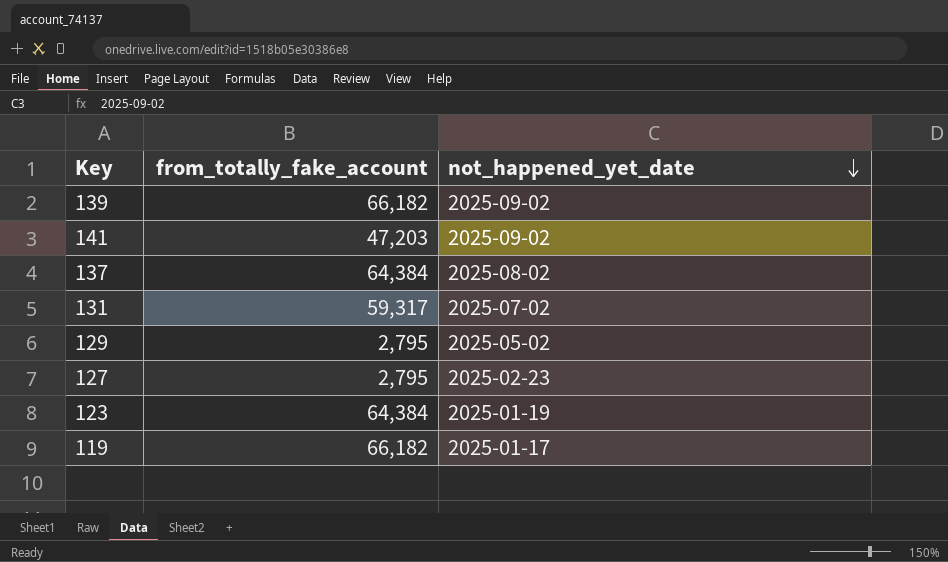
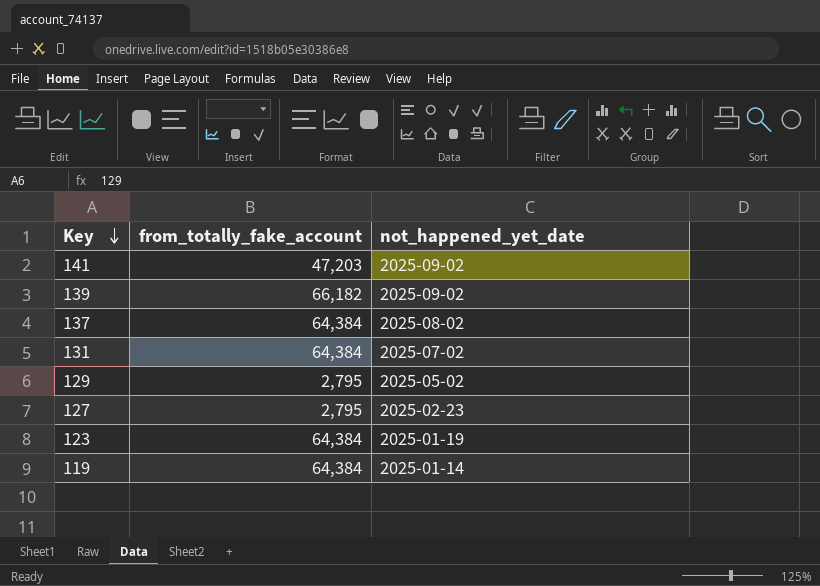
row order: not_happened_yet_date descending -> Key descending
131 | from_totally_fake_account: 59,317 -> 64,384
119 | from_totally_fake_account: 66,182 -> 64,384
119 | not_happened_yet_date: 2025-01-17 -> 2025-01-14

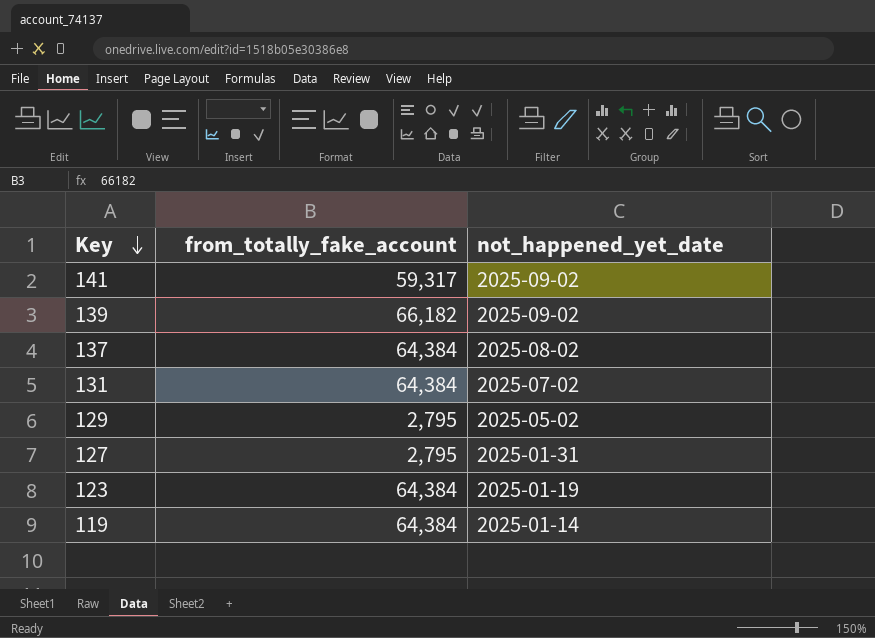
141 | from_totally_fake_account: 47,203 -> 59,317
127 | not_happened_yet_date: 2025-02-23 -> 2025-01-31

